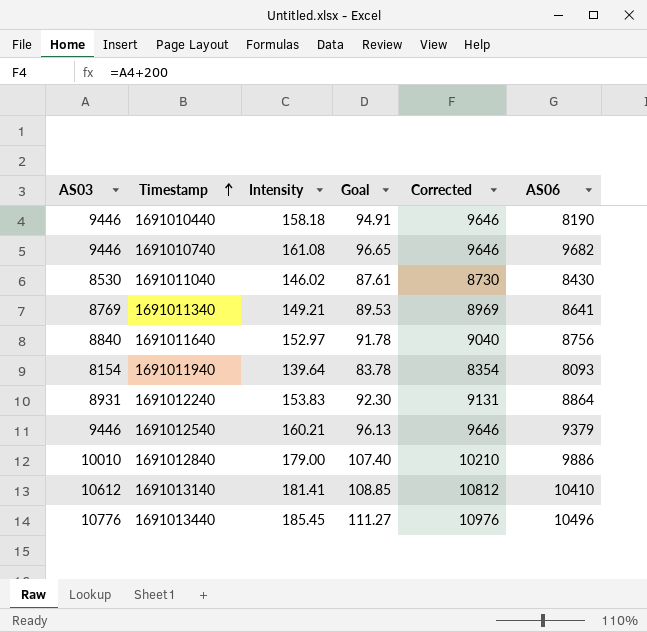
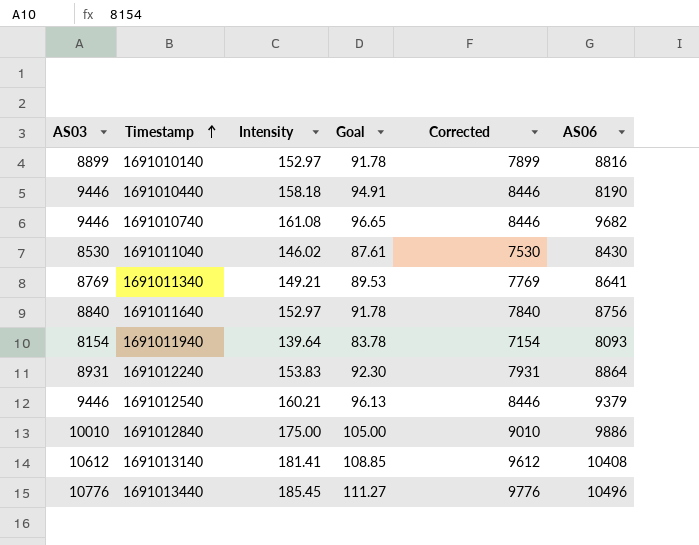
column Corrected | formula: [AS03] + 200 -> [AS03] - 1000
row 1691010140: none -> 8899 | 152.97 | 91.78 | 7899 | 8816
1691012840 | Intensity: 179.00 -> 175.00
1691012840 | Goal: 107.40 -> 105.00
1691013140 | AS06: 10410 -> 10408

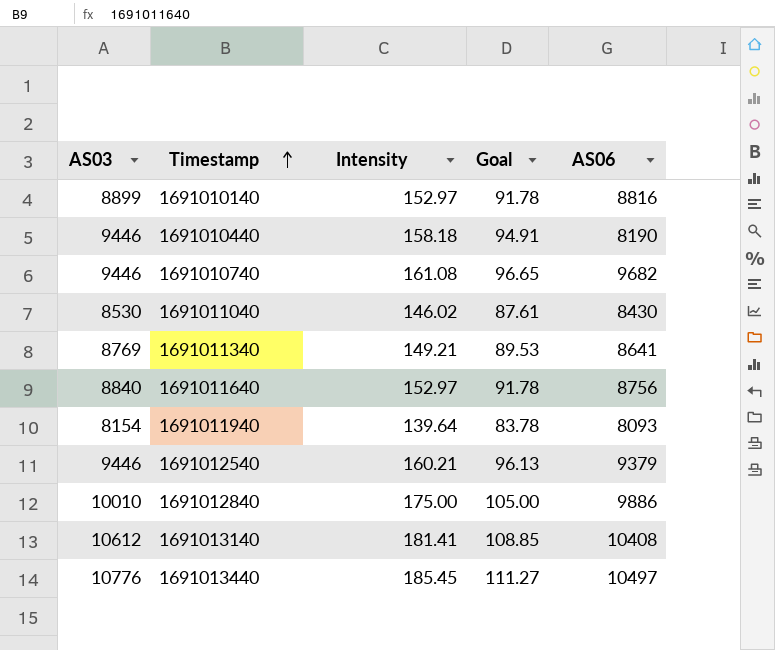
column Corrected | formula: [AS03] - 1000 -> none
row 1691012240: 8931 | 153.83 | 92.30 | 7931 | 8864 -> none
1691013440 | AS06: 10496 -> 10497

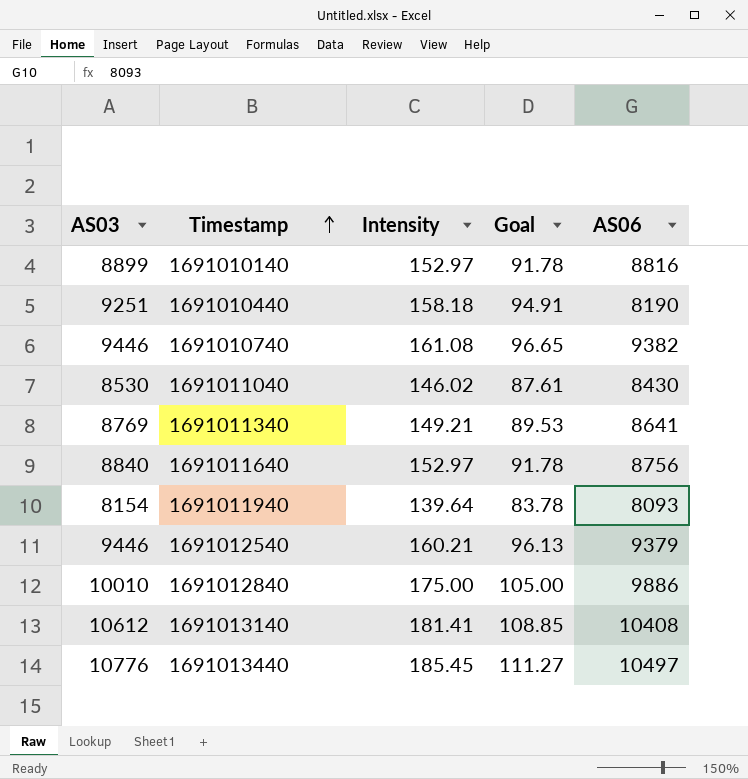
1691010440 | AS03: 9446 -> 9251
1691010740 | AS06: 9682 -> 9382

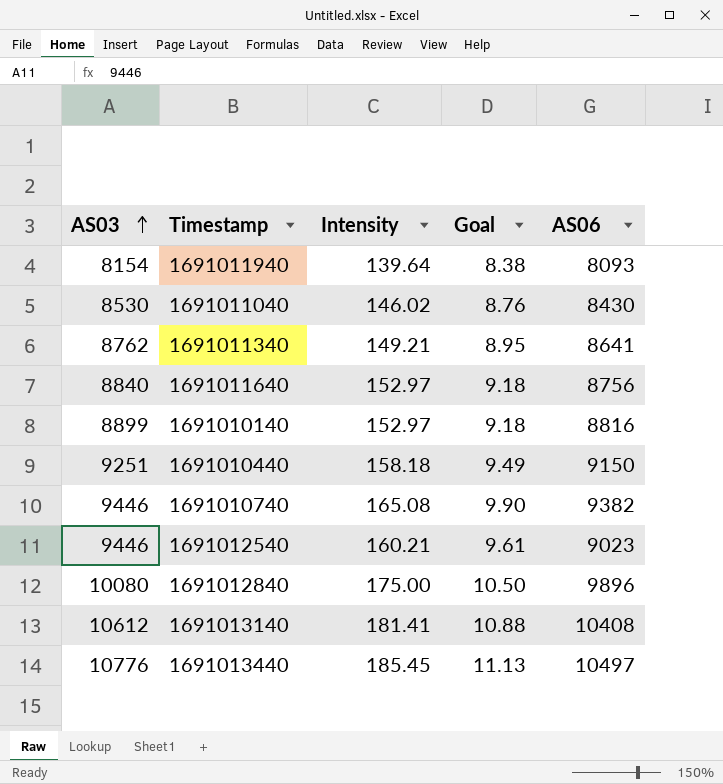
row order: Timestamp ascending -> AS03 ascending
column Goal | formula: [Intensity] * 0.6 -> [Intensity] * 0.06
1691011340 | AS03: 8769 -> 8762
1691010440 | AS06: 8190 -> 9150
1691010740 | Intensity: 161.08 -> 165.08
1691012540 | AS06: 9379 -> 9023
1691012840 | AS03: 10010 -> 10080
1691012840 | AS06: 9886 -> 9896

